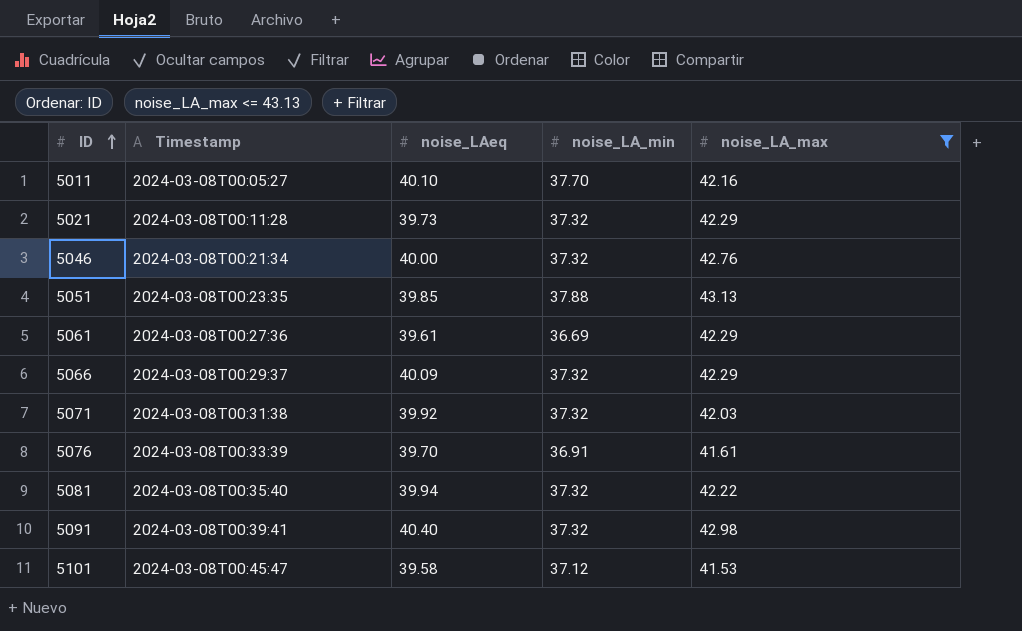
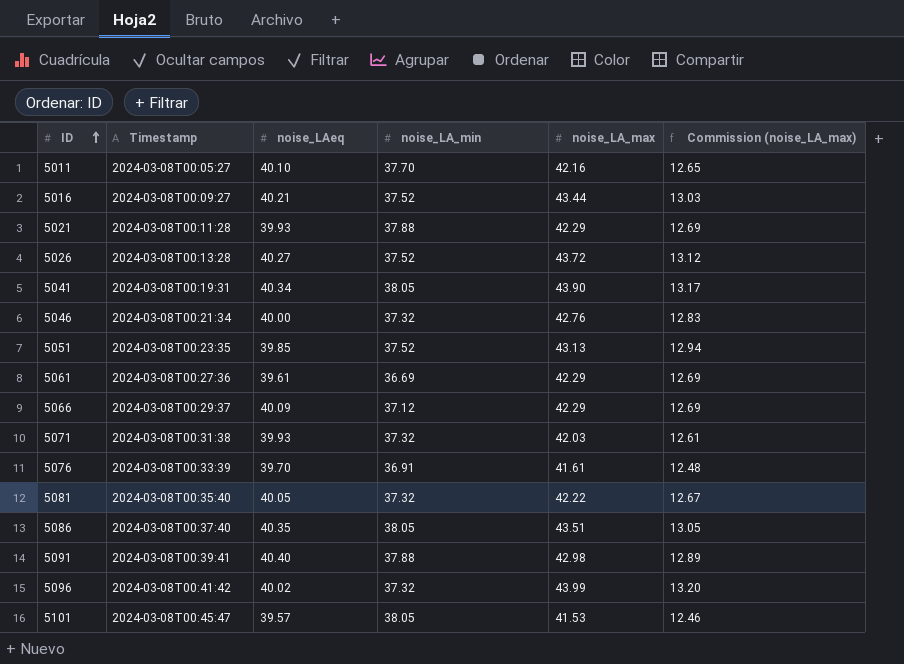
filter: noise_LA_max <= 43.13 -> none
column Commission (noise_LA_max) | formula: none -> [noise_LA_max] * 0.3
5021 | noise_LAeq: 39.73 -> 39.93
5021 | noise_LA_min: 37.32 -> 37.88
5051 | noise_LA_min: 37.88 -> 37.52
5066 | noise_LA_min: 37.32 -> 37.12
5071 | noise_LAeq: 39.92 -> 39.93
5081 | noise_LAeq: 39.94 -> 40.05
5091 | noise_LA_min: 37.32 -> 37.88
5101 | noise_LAeq: 39.58 -> 39.57
5101 | noise_LA_min: 37.12 -> 38.05

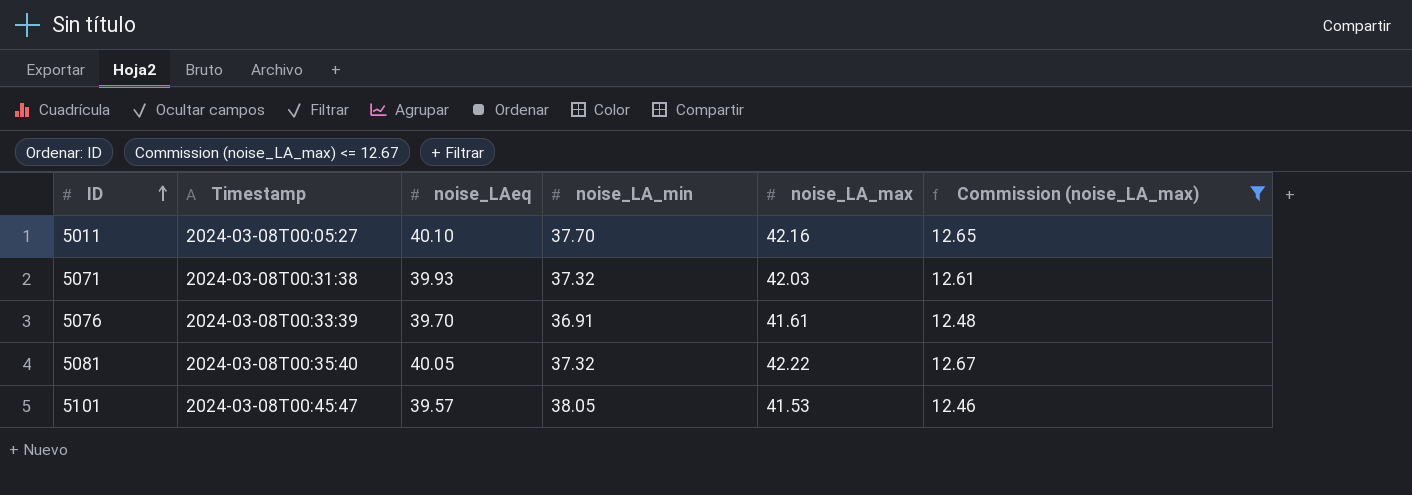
filter: none -> Commission (noise_LA_max) <= 12.67

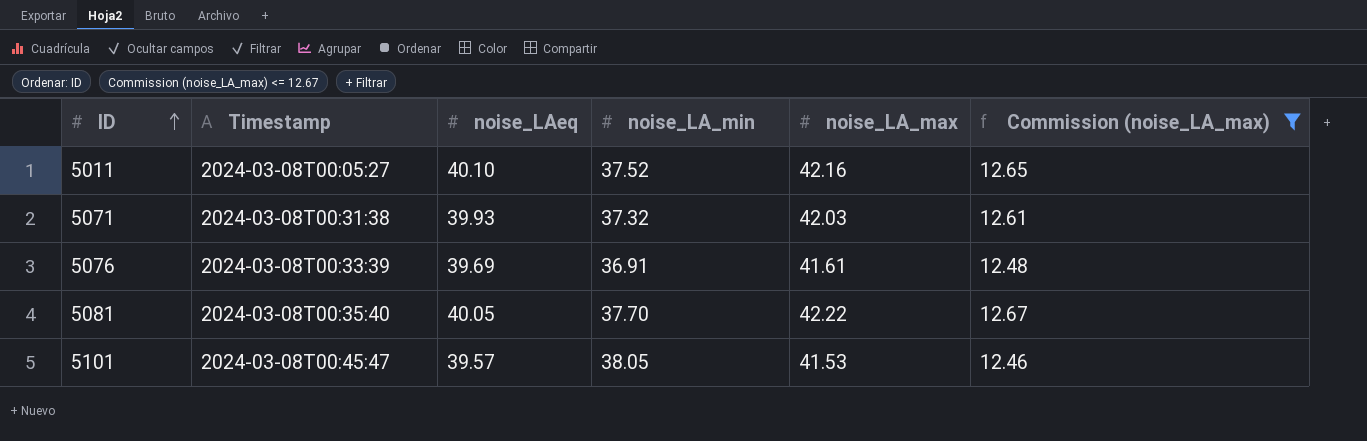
5011 | noise_LA_min: 37.70 -> 37.52
5076 | noise_LAeq: 39.70 -> 39.69
5081 | noise_LA_min: 37.32 -> 37.70

